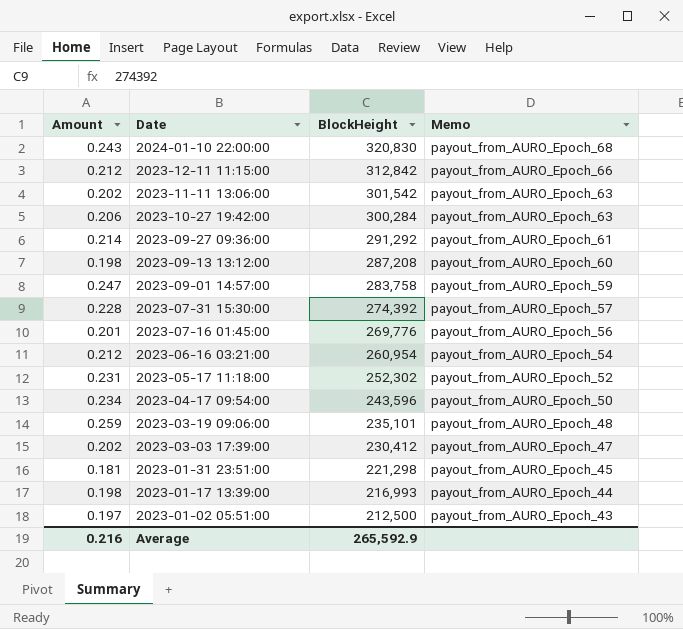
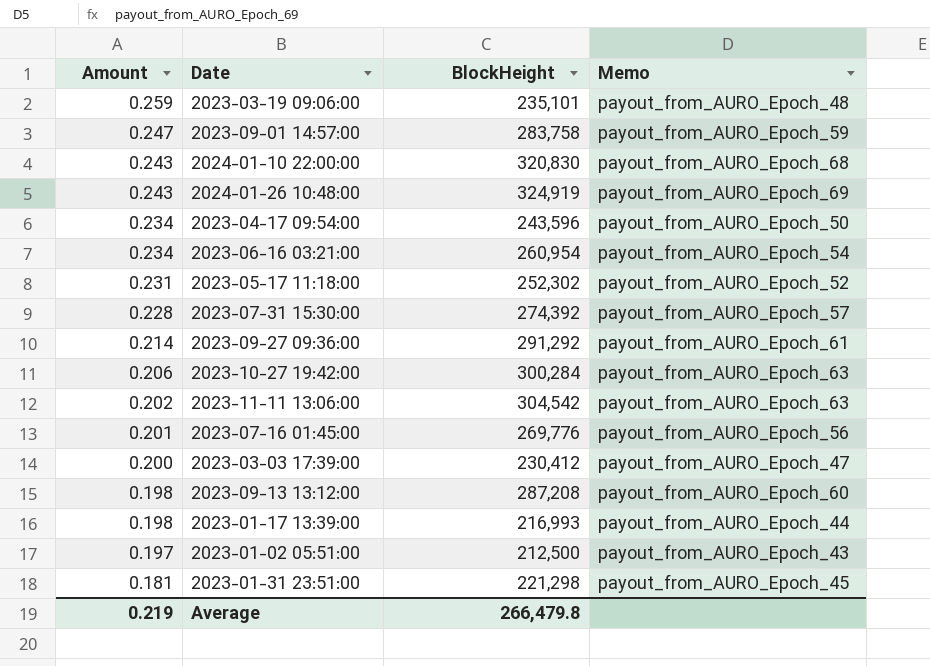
row order: Date descending -> Amount descending
row 2023-12-11 11:15:00: 0.212 | 312,842 | payout_from_AURO_Epoch_66 -> none
row 2024-01-26 10:48:00: none -> 0.243 | 324,919 | payout_from_AURO_Epoch_69
2023-06-16 03:21:00 | Amount: 0.212 -> 0.234
2023-11-11 13:06:00 | BlockHeight: 301,542 -> 304,542
2023-03-03 17:39:00 | Amount: 0.202 -> 0.200
Average | Amount: 0.216 -> 0.219
Average | BlockHeight: 265,592.9 -> 266,479.8

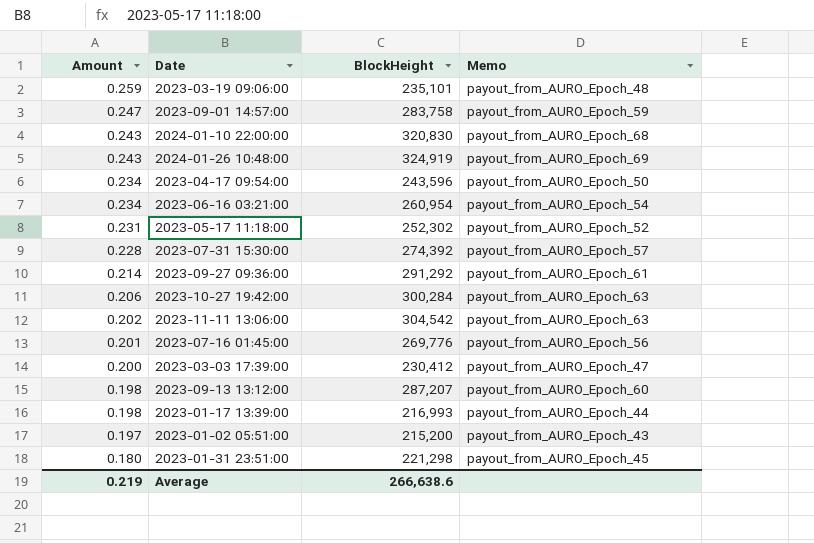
2023-09-13 13:12:00 | BlockHeight: 287,208 -> 287,207
2023-01-02 05:51:00 | BlockHeight: 212,500 -> 215,200
2023-01-31 23:51:00 | Amount: 0.181 -> 0.180
Average | BlockHeight: 266,479.8 -> 266,638.6

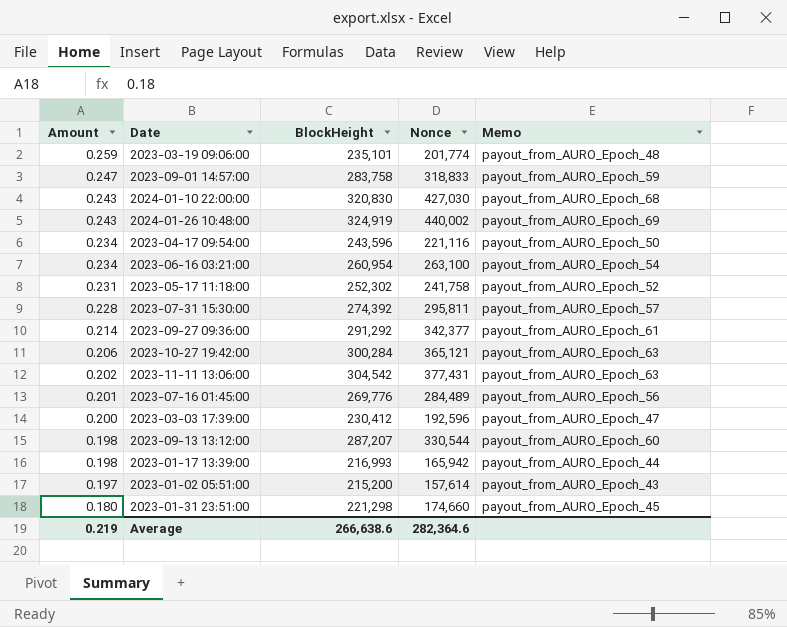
column Nonce | position: none -> 4

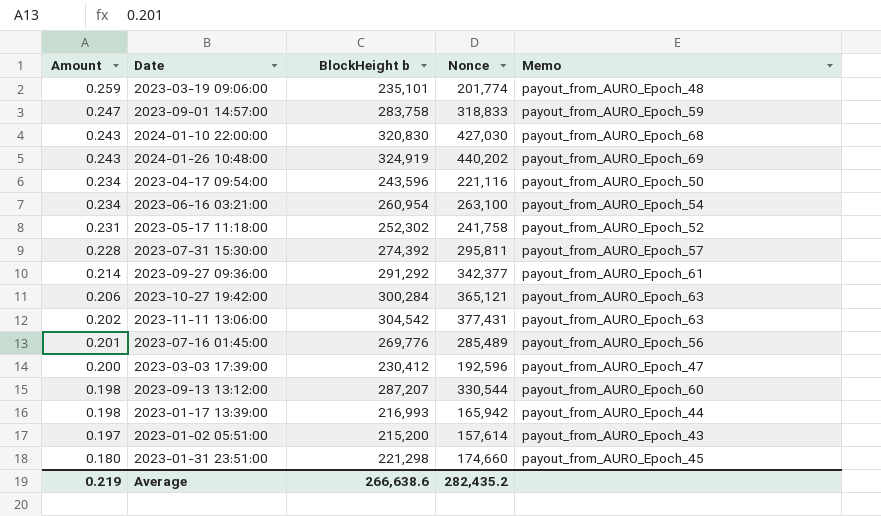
column name: BlockHeight -> BlockHeight b
2024-01-26 10:48:00 | Nonce: 440,002 -> 440,202
2023-07-16 01:45:00 | Nonce: 284,489 -> 285,489
Average | Nonce: 282,364.6 -> 282,435.2

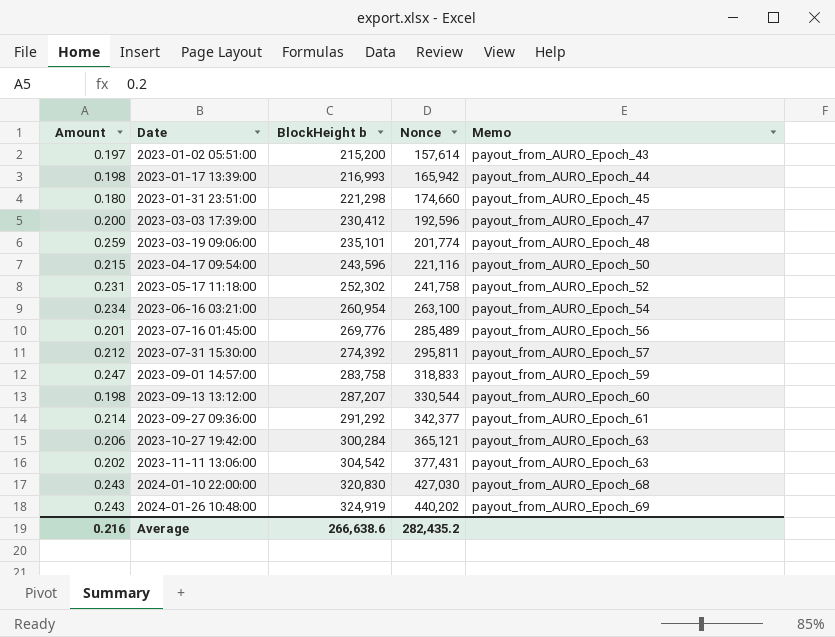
row order: Amount descending -> Date ascending
2023-04-17 09:54:00 | Amount: 0.234 -> 0.215
2023-07-31 15:30:00 | Amount: 0.228 -> 0.212
Average | Amount: 0.219 -> 0.216

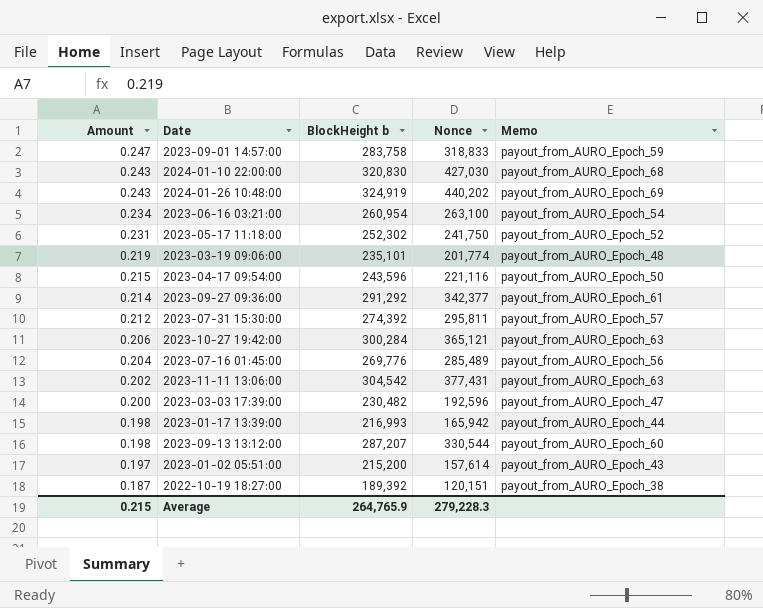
row order: Date ascending -> Amount descending
row 2023-01-31 23:51:00: 0.180 | 221,298 | 174,660 | payout_from_AURO_Epoch_45 -> none
2023-05-17 11:18:00 | Nonce: 241,758 -> 241,750
2023-03-19 09:06:00 | Amount: 0.259 -> 0.219
2023-07-16 01:45:00 | Amount: 0.201 -> 0.204
2023-03-03 17:39:00 | BlockHeight b: 230,412 -> 230,482
row 2022-10-19 18:27:00: none -> 0.187 | 189,392 | 120,151 | payout_from_AURO_Epoch_38
Average | Amount: 0.216 -> 0.215
Average | BlockHeight b: 266,638.6 -> 264,765.9
Average | Nonce: 282,435.2 -> 279,228.3

